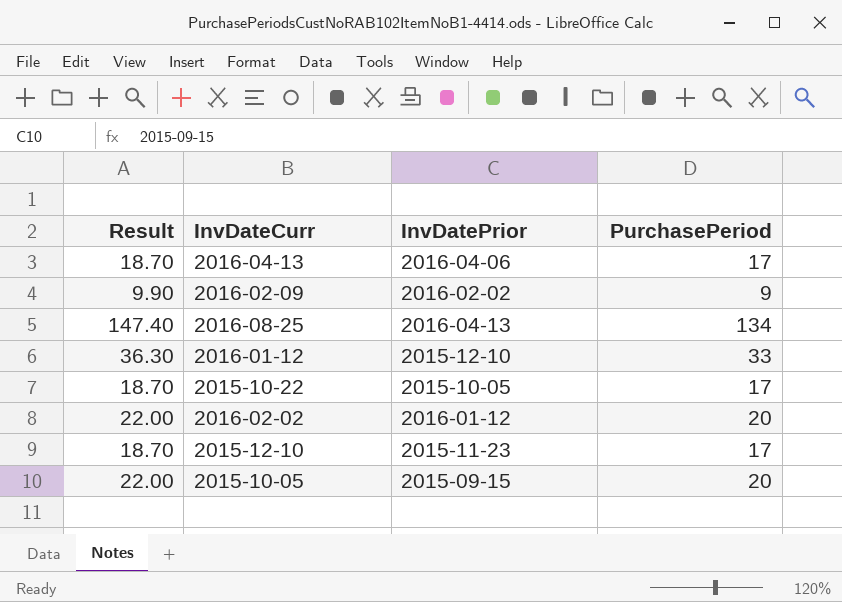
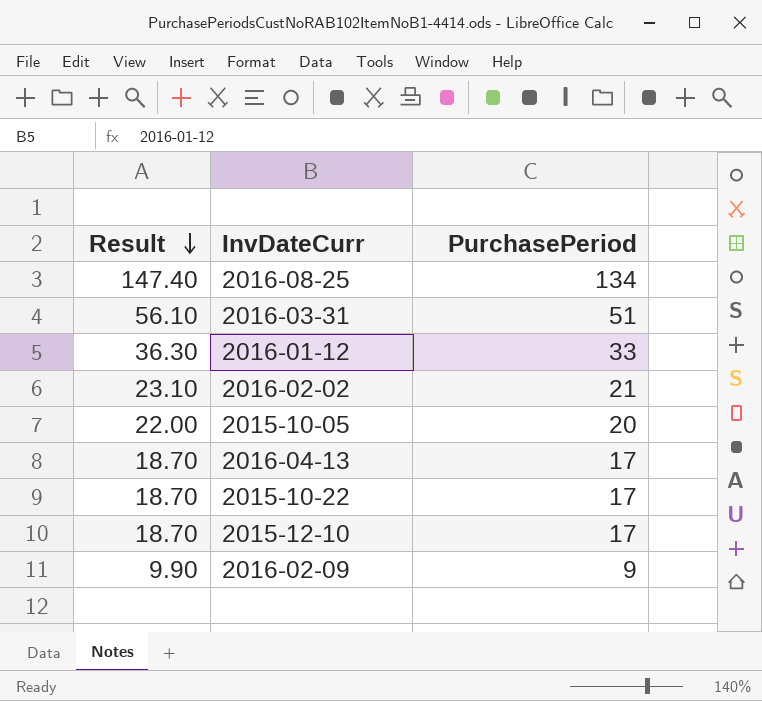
row order: none -> Result descending
column InvDatePrior | position: 3 -> none
row 2016-03-31: none -> 56.10 | 51
2016-02-02 | Result: 22.00 -> 23.10
2016-02-02 | PurchasePeriod: 20 -> 21

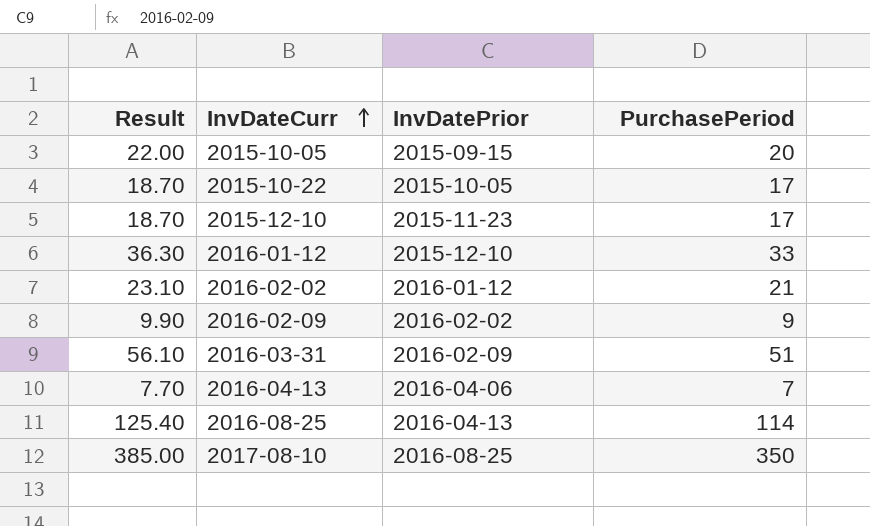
row order: Result descending -> InvDateCurr ascending
column InvDatePrior | position: none -> 3
2016-04-13 | Result: 18.70 -> 7.70
2016-04-13 | PurchasePeriod: 17 -> 7
2016-08-25 | Result: 147.40 -> 125.40
2016-08-25 | PurchasePeriod: 134 -> 114
row 2017-08-10: none -> 385.00 | 2016-08-25 | 350

